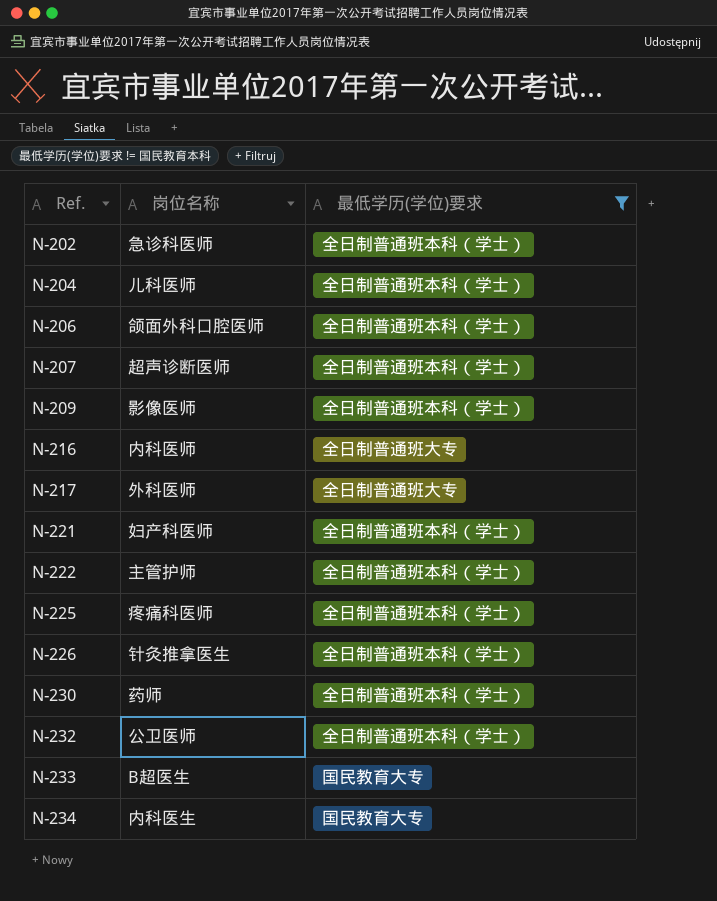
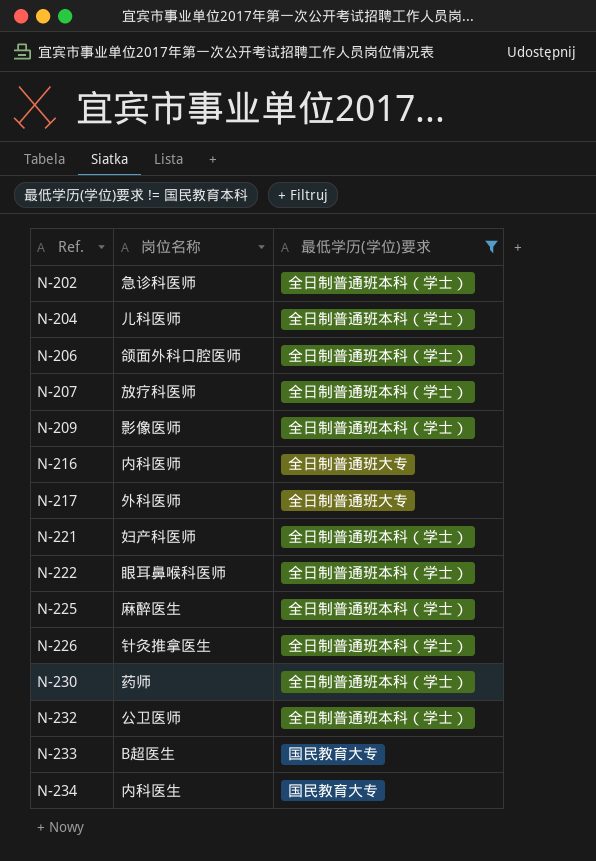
N-207 | 岗位名称: 超声诊断医师 -> 放疗科医师
N-222 | 岗位名称: 主管护师 -> 眼耳鼻喉科医师
N-225 | 岗位名称: 疼痛科医师 -> 麻醉医生

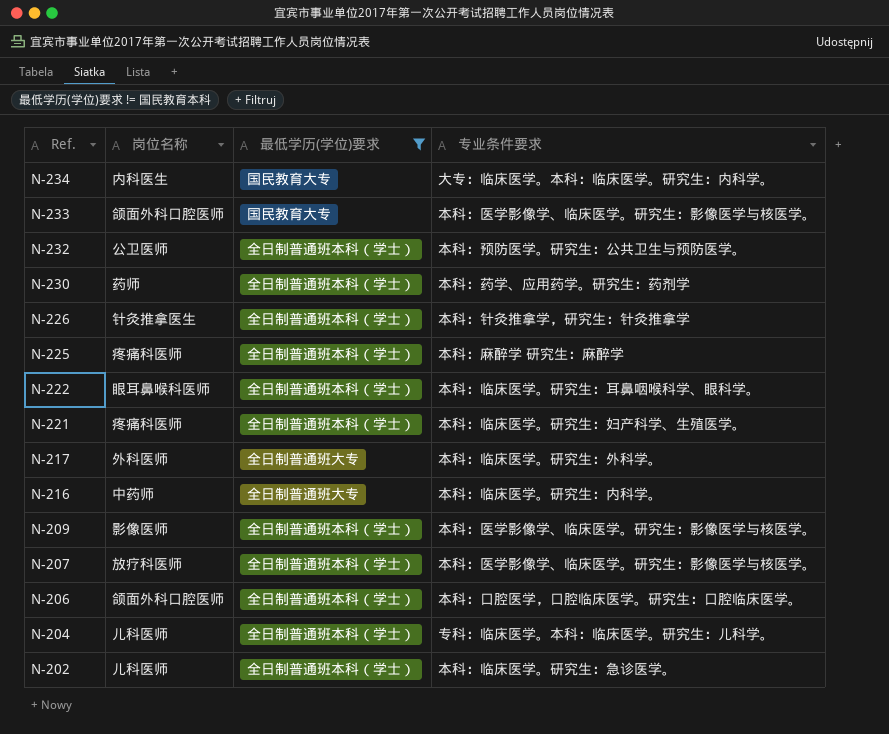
row order: Ref. ascending -> Ref. descending
column 专业条件要求 | position: none -> 4
N-233 | 岗位名称: B超医生 -> 颌面外科口腔医师
N-225 | 岗位名称: 麻醉医生 -> 疼痛科医师
N-221 | 岗位名称: 妇产科医师 -> 疼痛科医师
N-216 | 岗位名称: 内科医师 -> 中药师
N-202 | 岗位名称: 急诊科医师 -> 儿科医师

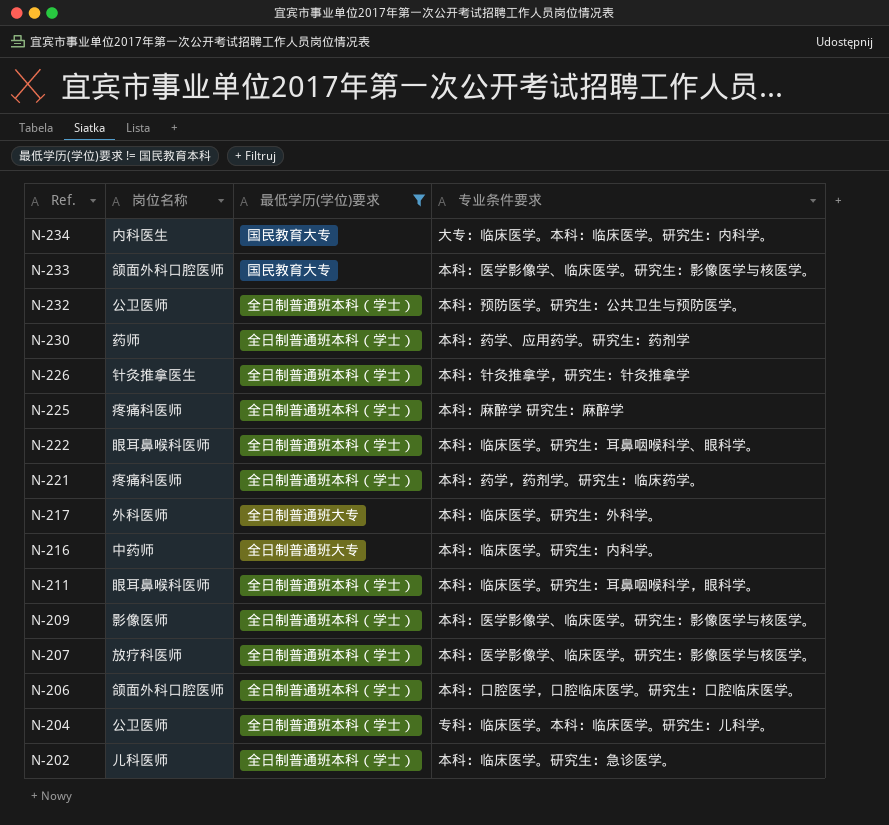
N-221 | 专业条件要求: 本科：临床医学。研究生：妇产科学、生殖医学。 -> 本科：药学，药剂学。研究生：临床药学。
row N-211: none -> 眼耳鼻喉科医师 | 全日制普通班本科（学士） | 本科：临床医学。研究生：耳鼻咽喉科学，眼科学。
N-204 | 岗位名称: 儿科医师 -> 公卫医师

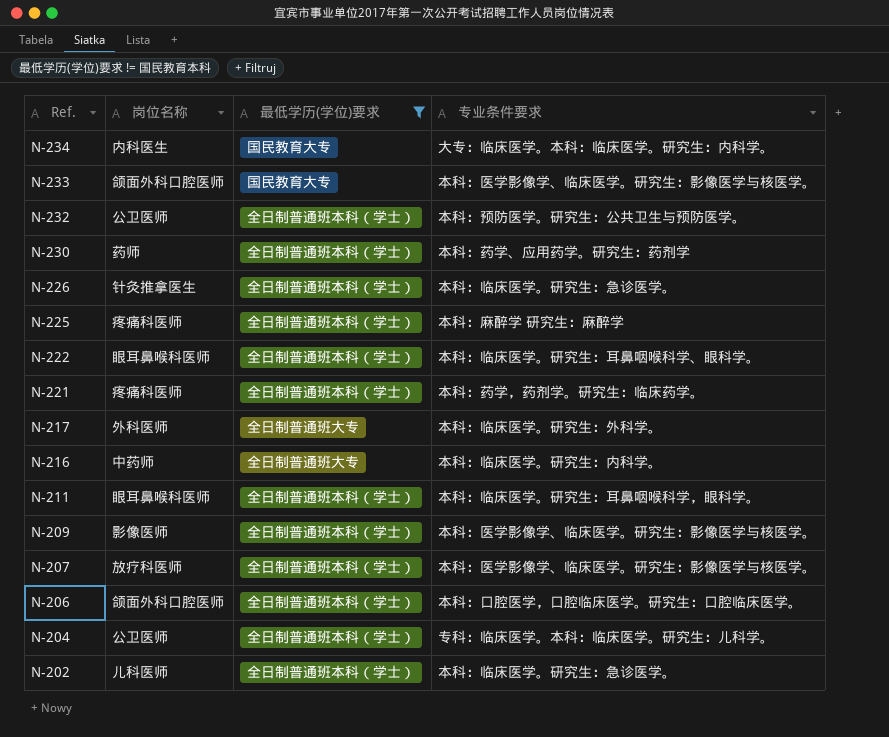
N-226 | 专业条件要求: 本科：针灸推拿学，研究生：针灸推拿学 -> 本科：临床医学。研究生：急诊医学。

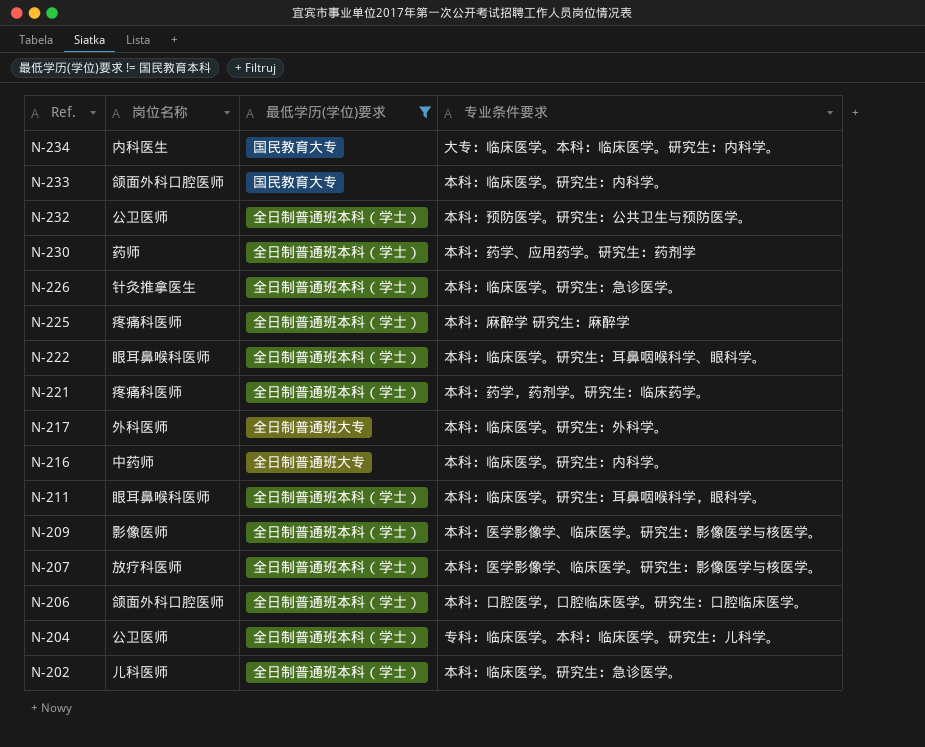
N-233 | 专业条件要求: 本科：医学影像学、临床医学。研究生：影像医学与核医学。 -> 本科：临床医学。研究生：内科学。

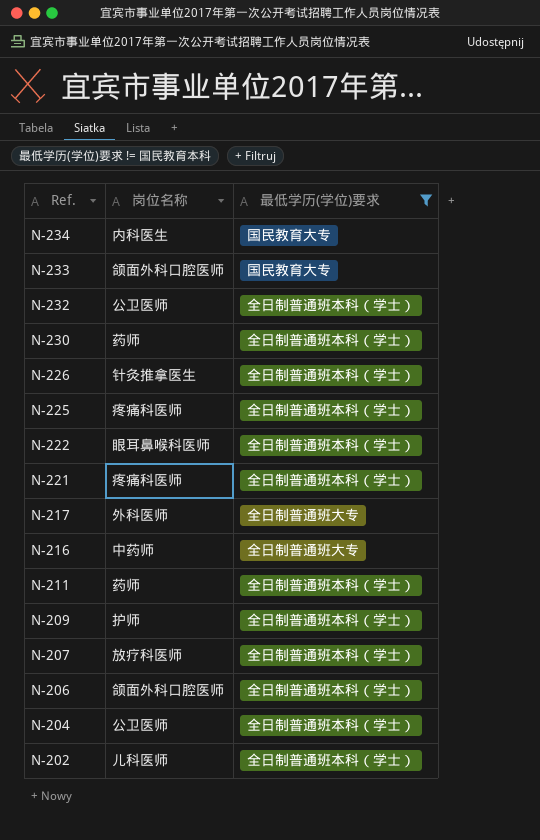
column 专业条件要求 | position: 4 -> none
N-211 | 岗位名称: 眼耳鼻喉科医师 -> 药师
N-209 | 岗位名称: 影像医师 -> 护师

